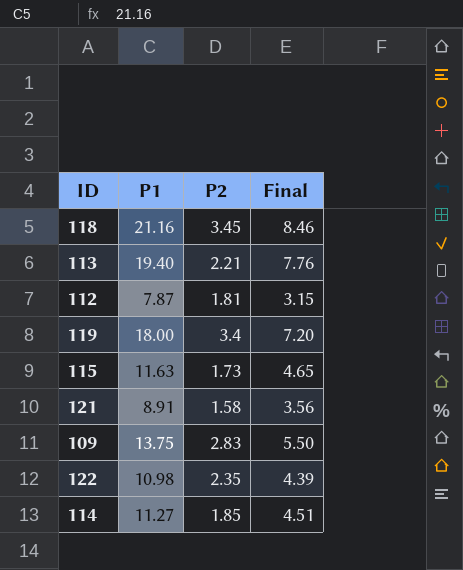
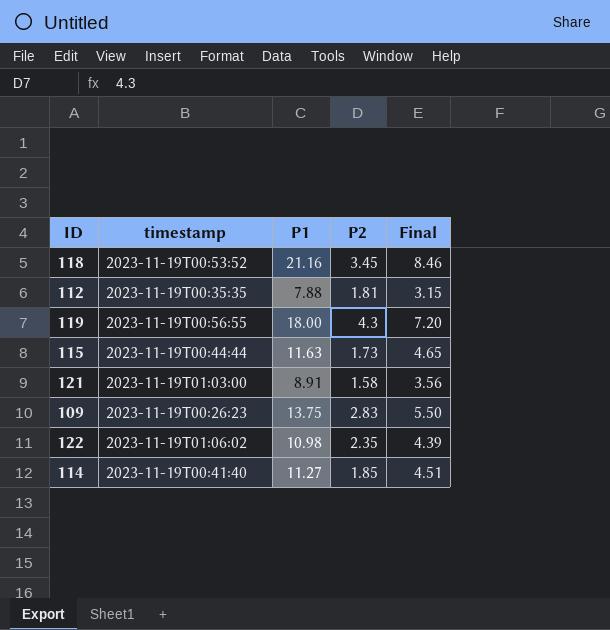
column timestamp | position: none -> 2
row 113: 19.40 | 2.21 | 7.76 -> none
112 | P1: 7.87 -> 7.88
119 | P2: 3.4 -> 4.3

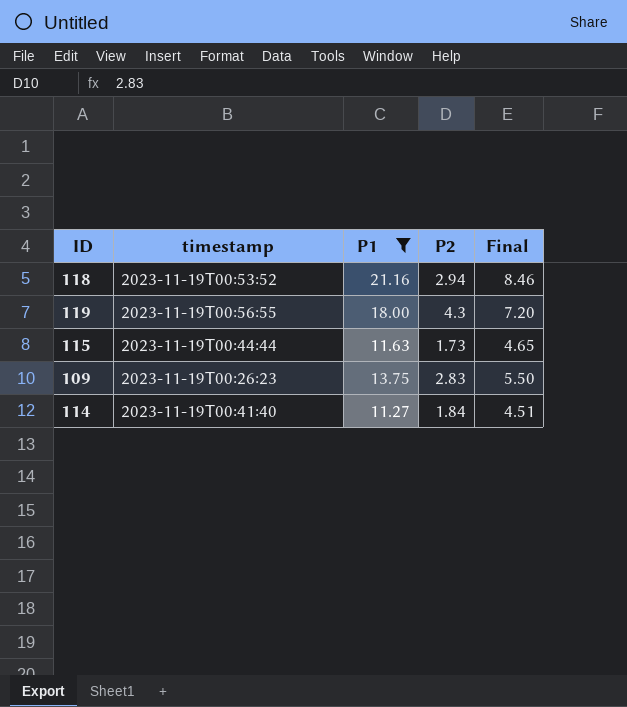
filter: none -> P1 >= 11.27
118 | P2: 3.45 -> 2.94
114 | P2: 1.85 -> 1.84

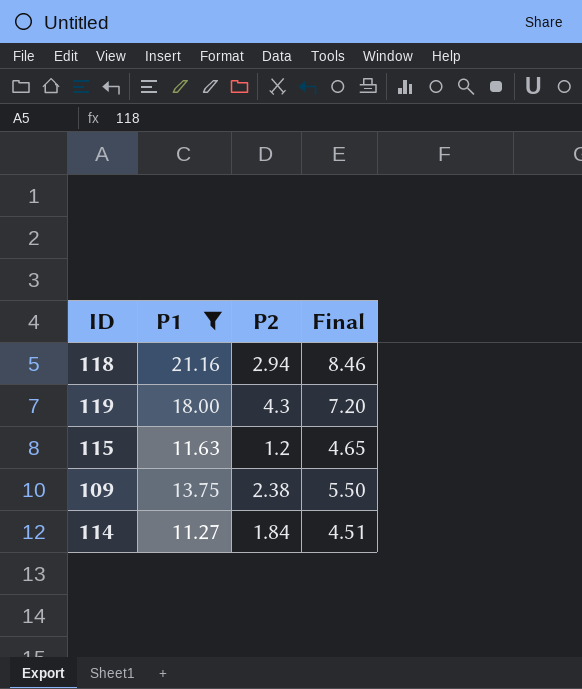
column timestamp | position: 2 -> none
115 | P2: 1.73 -> 1.2
109 | P2: 2.83 -> 2.38

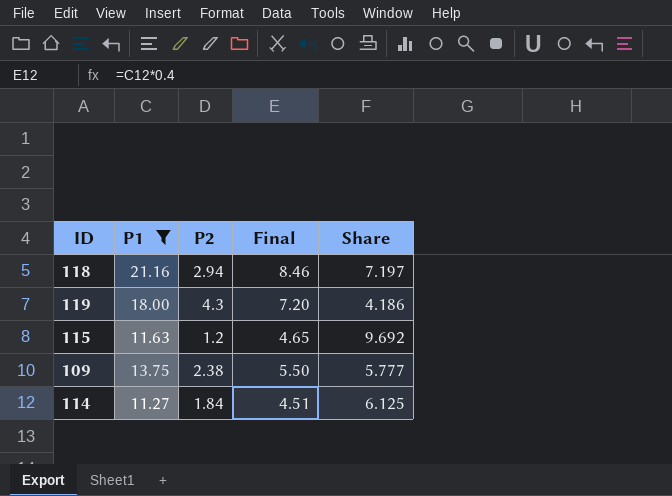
column Share | formula: none -> [P1] / [P2]

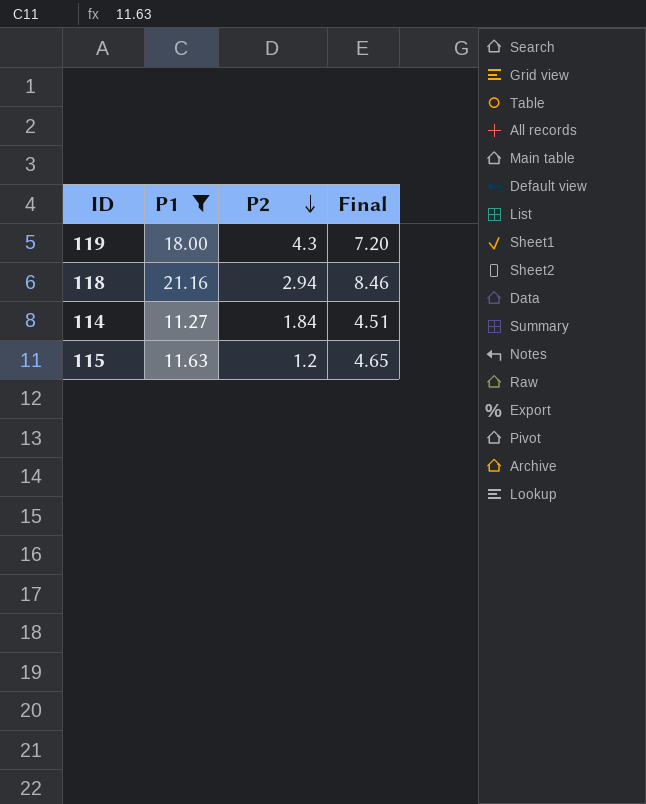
row order: none -> P2 descending
column Share | formula: [P1] / [P2] -> none
row 109: 13.75 | 2.38 | 5.50 | 5.777 -> none

